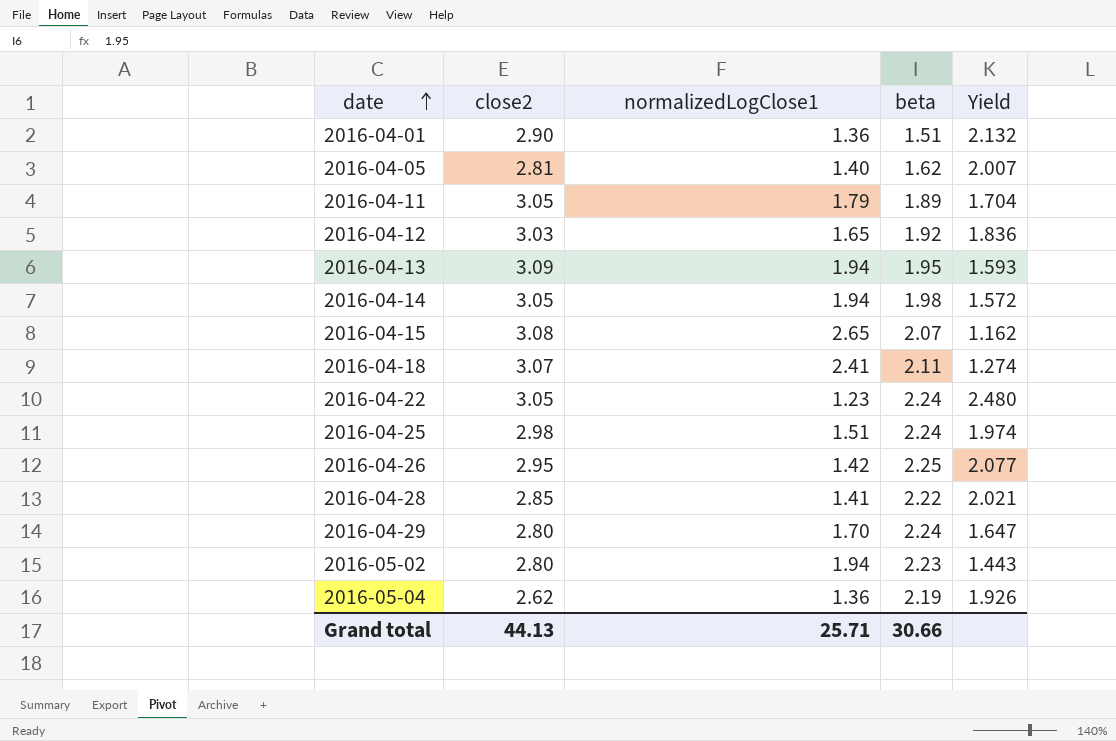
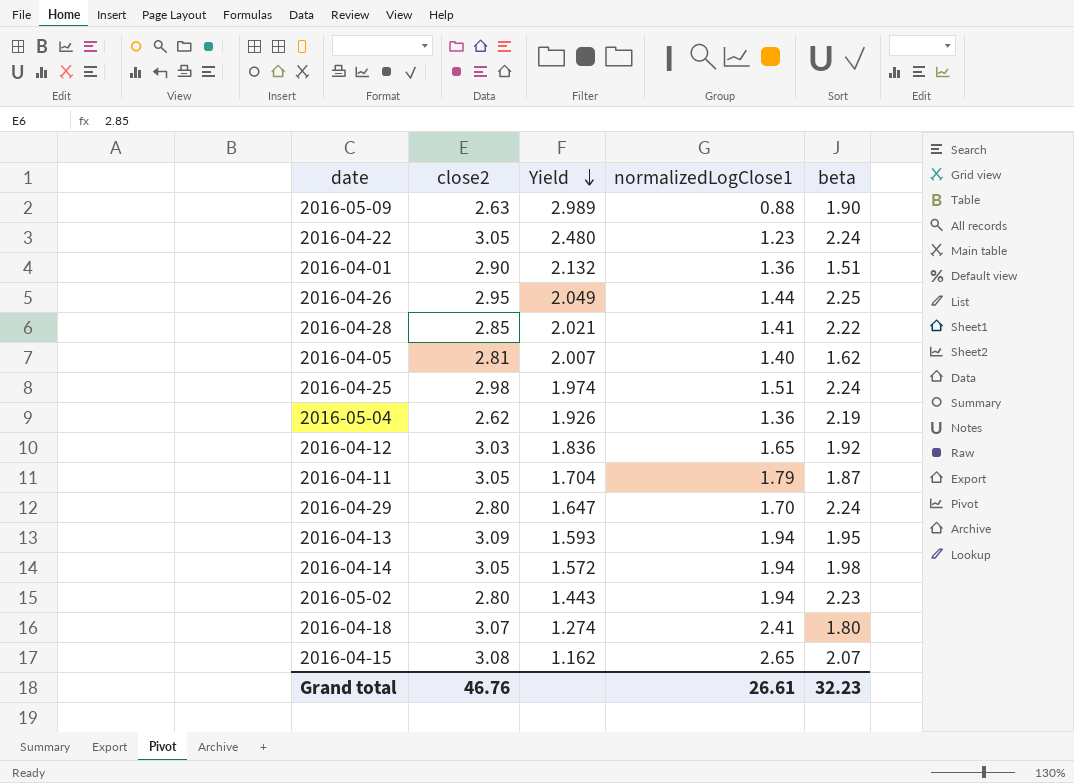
row order: date ascending -> Yield descending
column Yield | position: 5 -> 3
row 2016-05-09: none -> 2.63 | 2.989 | 0.88 | 1.90
2016-04-26 | Yield: 2.077 -> 2.049
2016-04-26 | normalizedLogClose1: 1.42 -> 1.44
2016-04-11 | beta: 1.89 -> 1.87
2016-04-18 | beta: 2.11 -> 1.80
Grand total | close2: 44.13 -> 46.76
Grand total | normalizedLogClose1: 25.71 -> 26.61
Grand total | beta: 30.66 -> 32.23

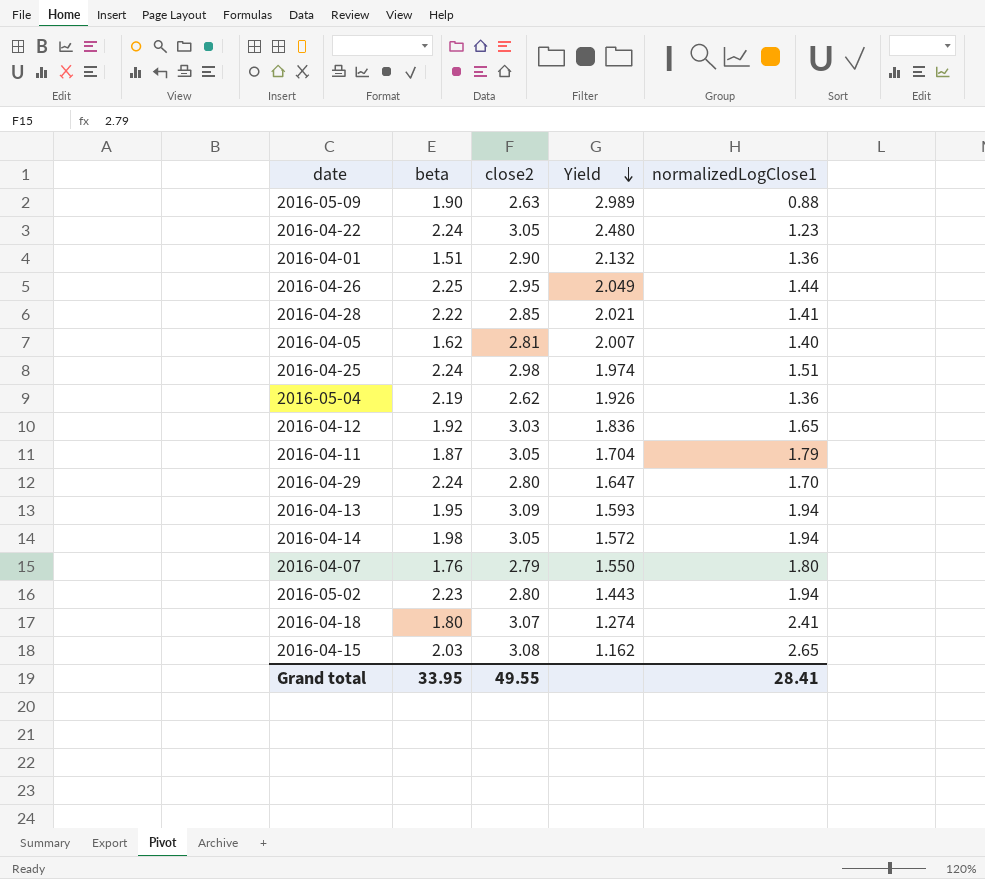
column beta | position: 5 -> 2
row 2016-04-07: none -> 1.76 | 2.79 | 1.550 | 1.80
2016-04-15 | beta: 2.07 -> 2.03
Grand total | beta: 32.23 -> 33.95
Grand total | close2: 46.76 -> 49.55
Grand total | normalizedLogClose1: 26.61 -> 28.41

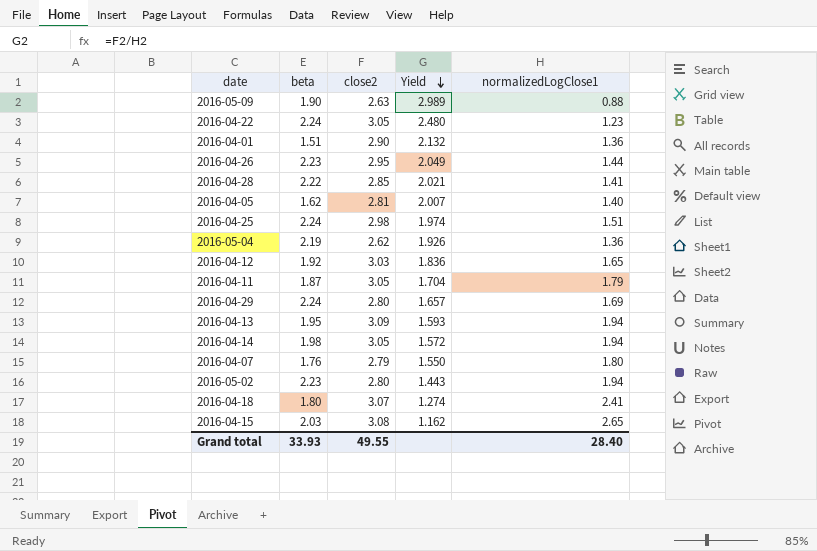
2016-04-26 | beta: 2.25 -> 2.23
2016-04-29 | Yield: 1.647 -> 1.657
2016-04-29 | normalizedLogClose1: 1.70 -> 1.69
Grand total | beta: 33.95 -> 33.93
Grand total | normalizedLogClose1: 28.41 -> 28.40

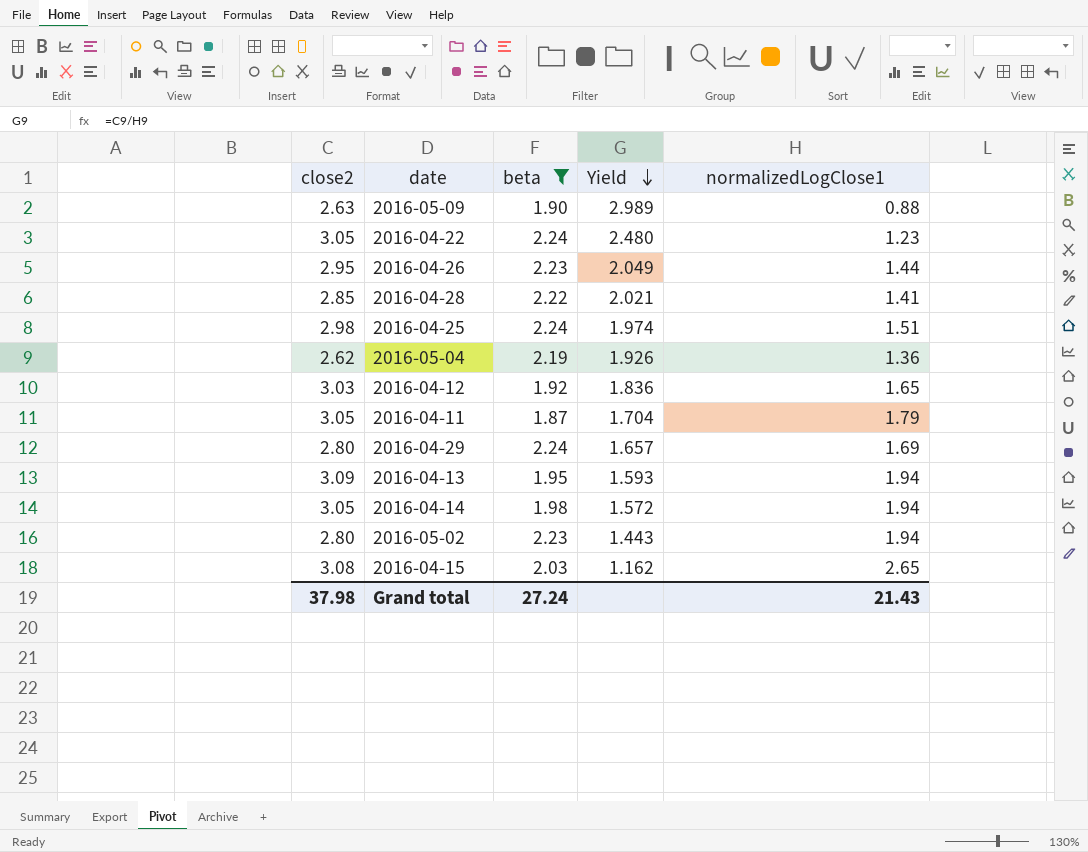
filter: none -> beta >= 1.87
column close2 | position: 3 -> 1
Grand total | close2: 49.55 -> 37.98
Grand total | beta: 33.93 -> 27.24
Grand total | normalizedLogClose1: 28.40 -> 21.43

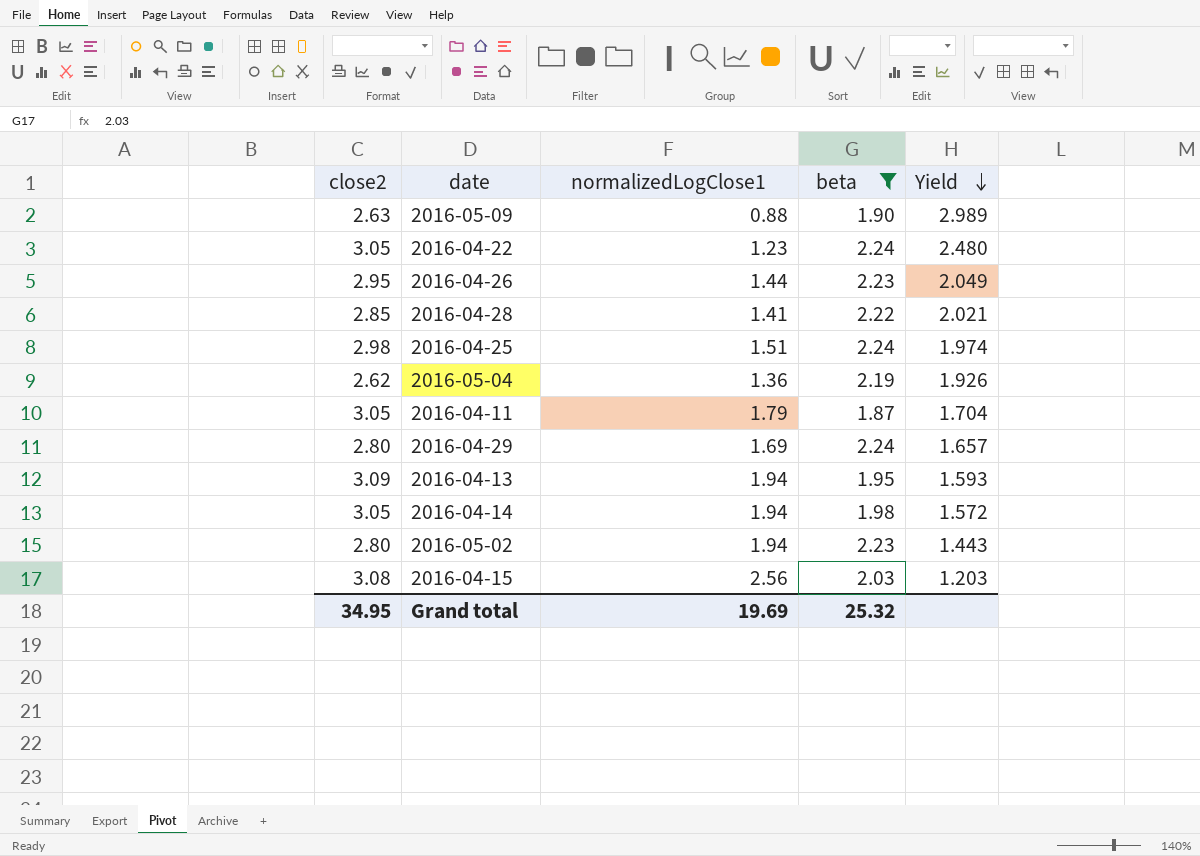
column normalizedLogClose1 | position: 5 -> 3
row 2016-04-12: 3.03 | 1.92 | 1.836 | 1.65 -> none
2016-04-15 | normalizedLogClose1: 2.65 -> 2.56
2016-04-15 | Yield: 1.162 -> 1.203
Grand total | close2: 37.98 -> 34.95
Grand total | normalizedLogClose1: 21.43 -> 19.69
Grand total | beta: 27.24 -> 25.32

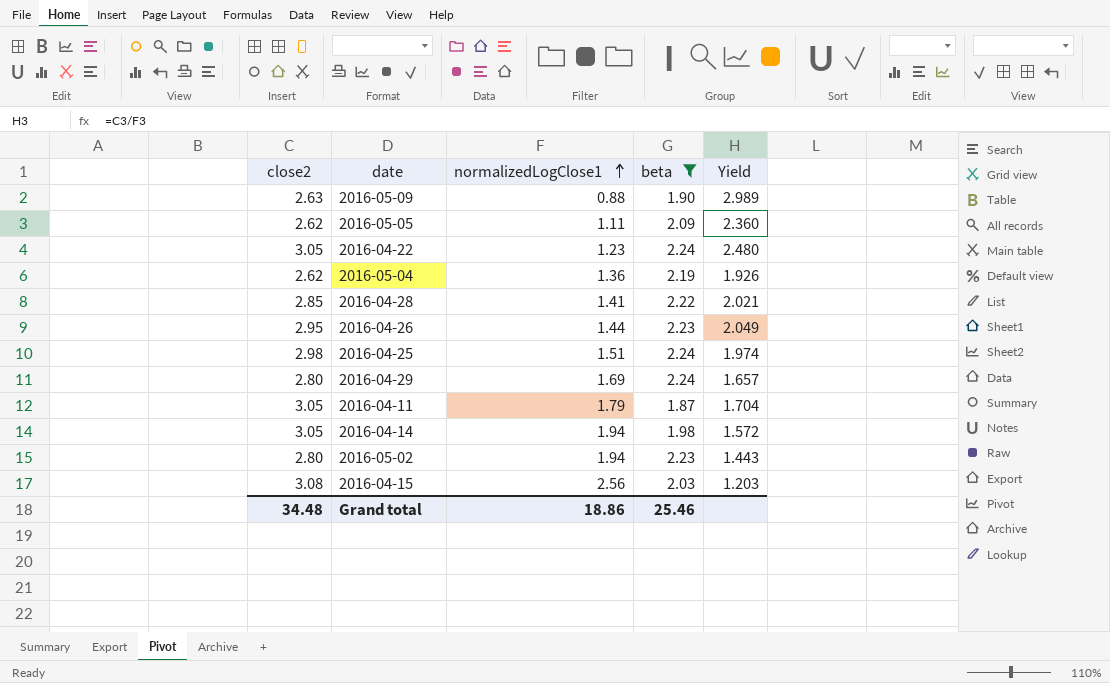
row order: Yield descending -> normalizedLogClose1 ascending
row 2016-04-13: 3.09 | 1.94 | 1.95 | 1.593 -> none
row 2016-05-05: none -> 2.62 | 1.11 | 2.09 | 2.360
Grand total | close2: 34.95 -> 34.48
Grand total | normalizedLogClose1: 19.69 -> 18.86
Grand total | beta: 25.32 -> 25.46

